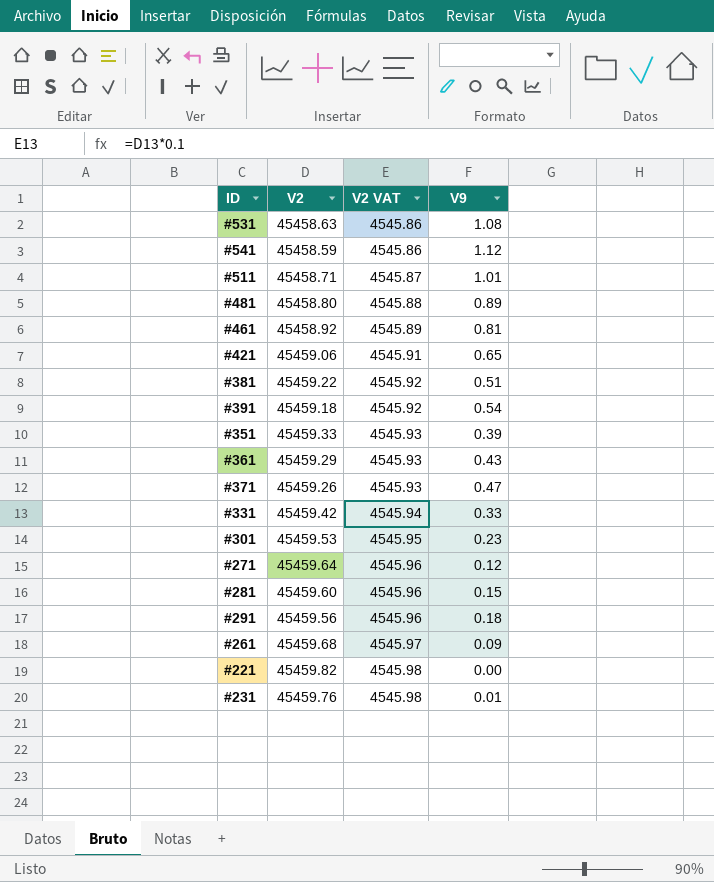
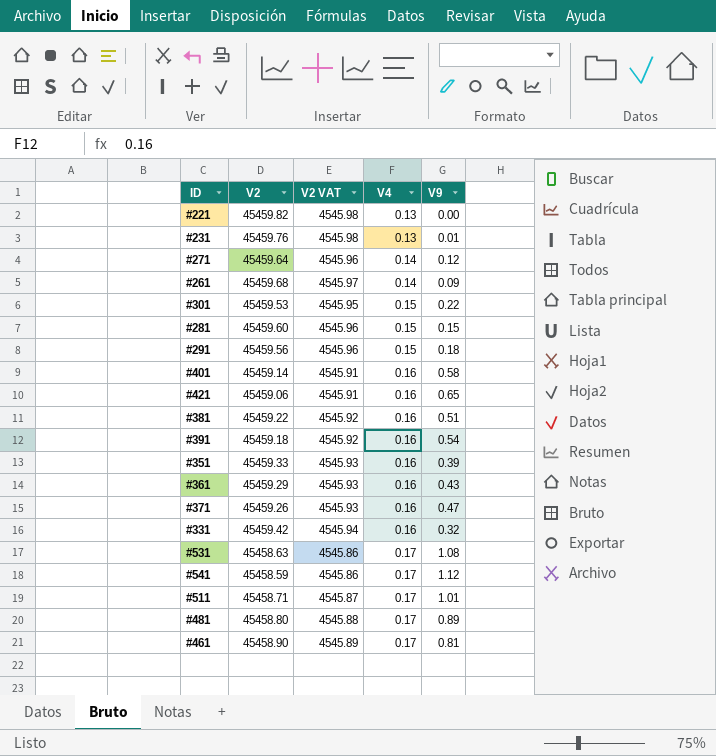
row order: V2 VAT ascending -> V4 ascending
column V4 | position: none -> 4
#301 | V9: 0.23 -> 0.22
row #401: none -> 45459.14 | 4545.91 | 0.16 | 0.58
#331 | V9: 0.33 -> 0.32
#461 | V2: 45458.92 -> 45458.90

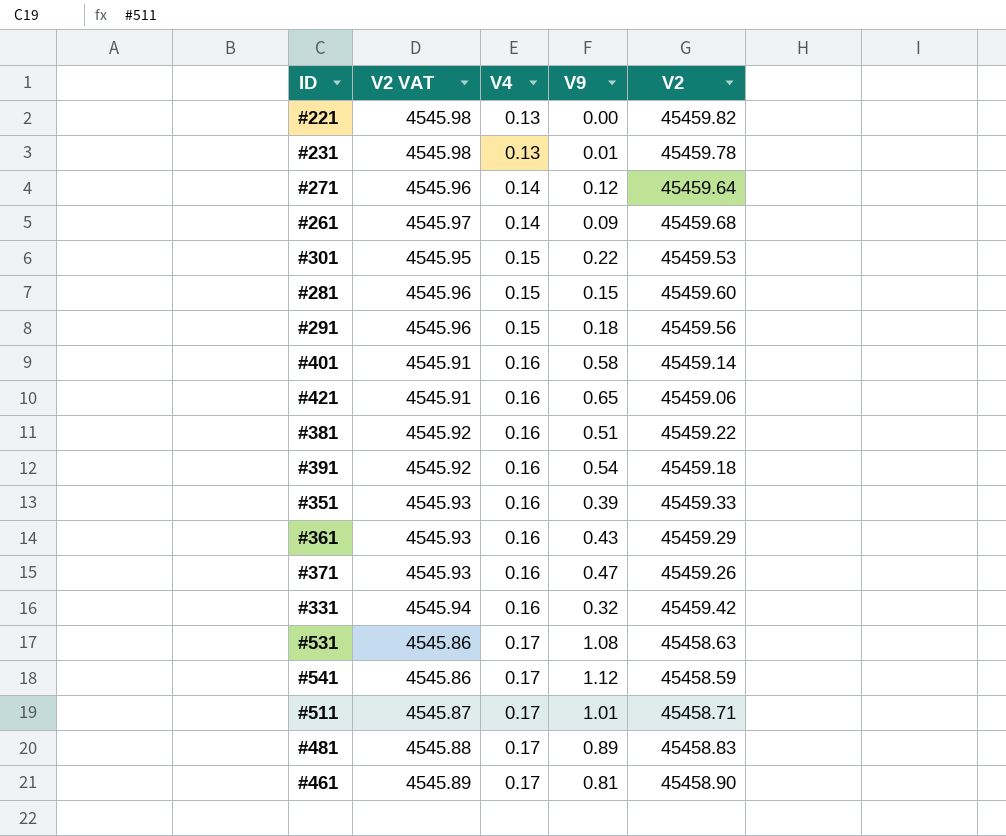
column V2 | position: 2 -> 5
#231 | V2: 45459.76 -> 45459.78
#481 | V2: 45458.80 -> 45458.83

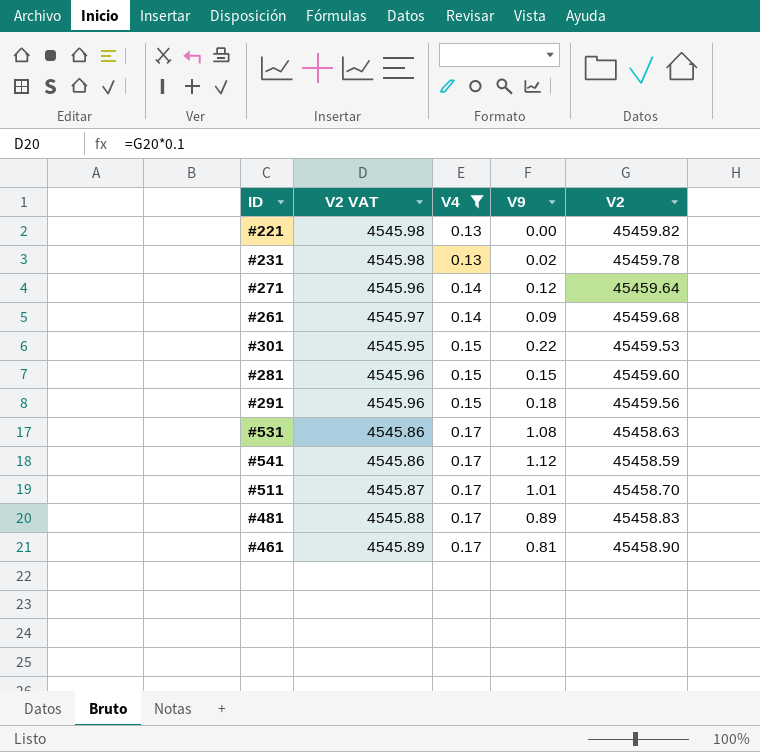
filter: none -> V4 != 0.16
#231 | V9: 0.01 -> 0.02
#511 | V2: 45458.71 -> 45458.70

